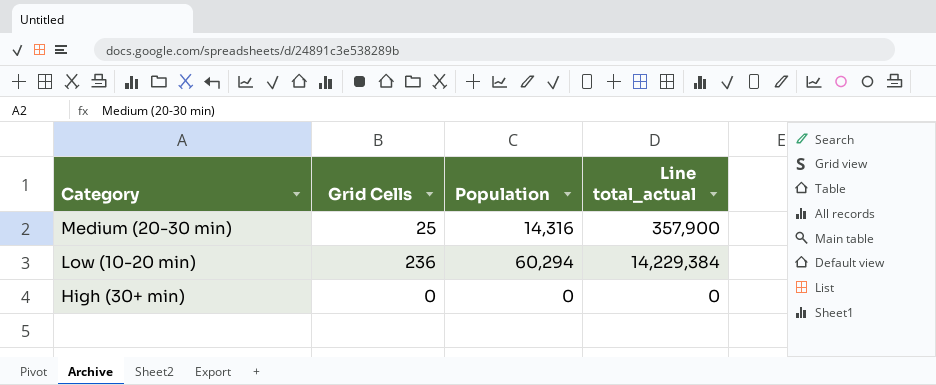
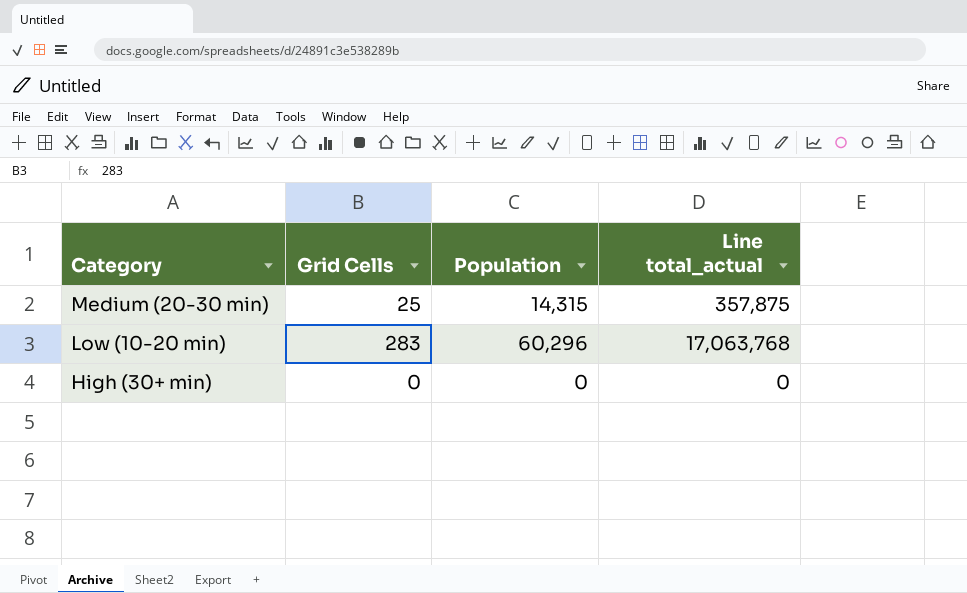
Medium (20-30 min) | Population: 14,316 -> 14,315
Medium (20-30 min) | Line total_actual: 357,900 -> 357,875
Low (10-20 min) | Grid Cells: 236 -> 283
Low (10-20 min) | Population: 60,294 -> 60,296
Low (10-20 min) | Line total_actual: 14,229,384 -> 17,063,768

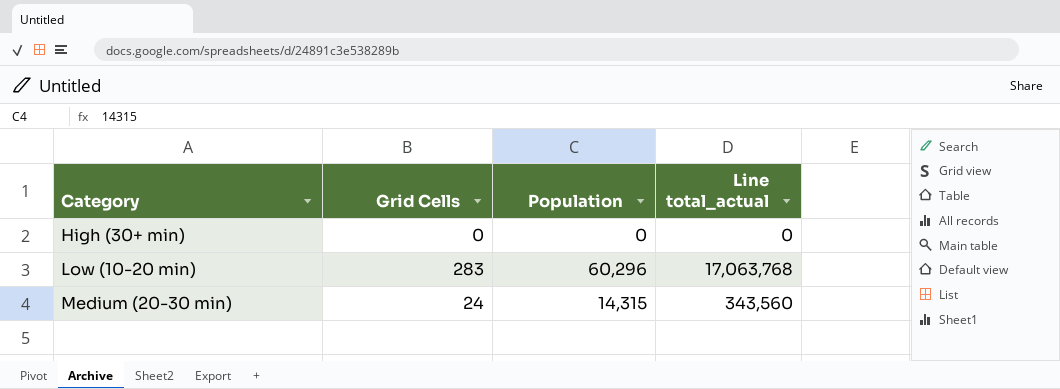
row order: Category descending -> Category ascending
Medium (20-30 min) | Grid Cells: 25 -> 24
Medium (20-30 min) | Line total_actual: 357,875 -> 343,560

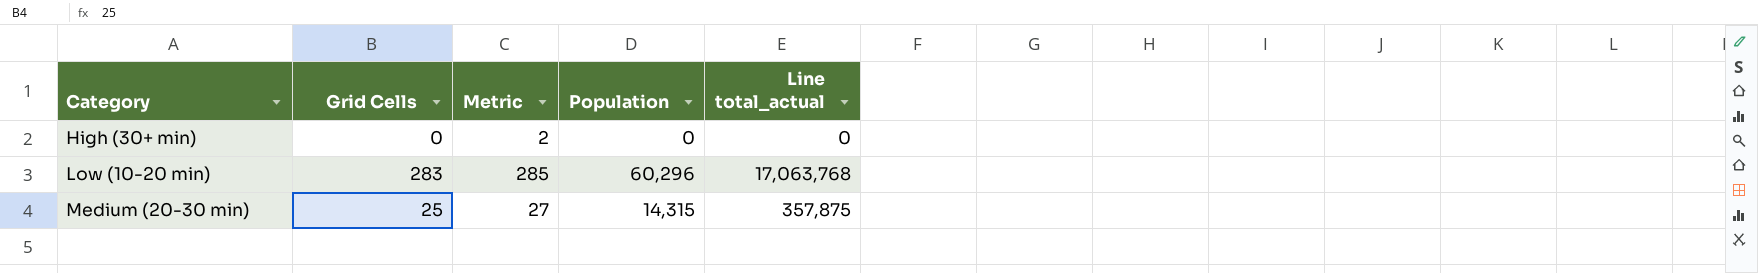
column Metric | formula: none -> [Grid Cells] + 2
Medium (20-30 min) | Grid Cells: 24 -> 25
Medium (20-30 min) | Line total_actual: 343,560 -> 357,875

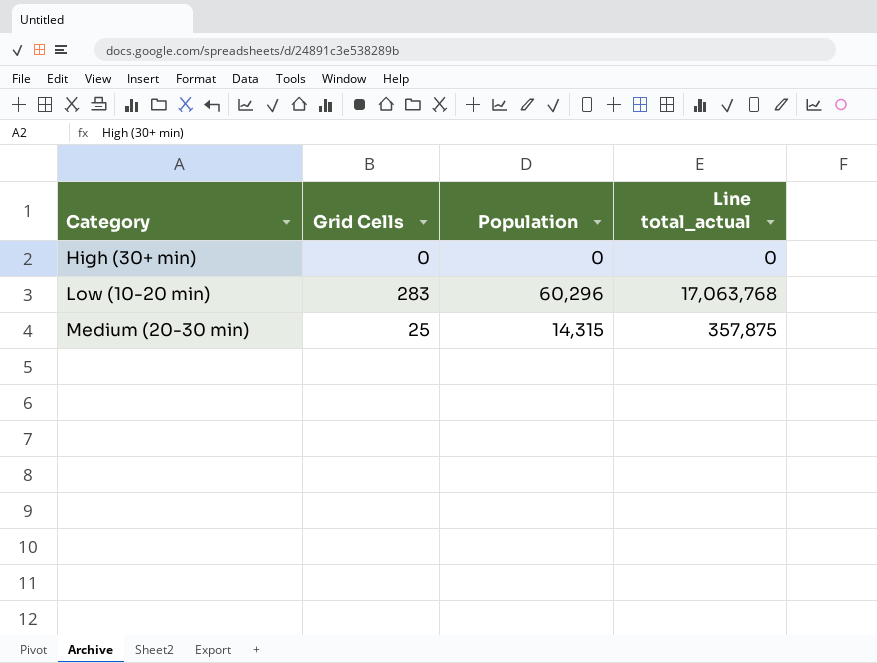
column Metric | formula: [Grid Cells] + 2 -> none

